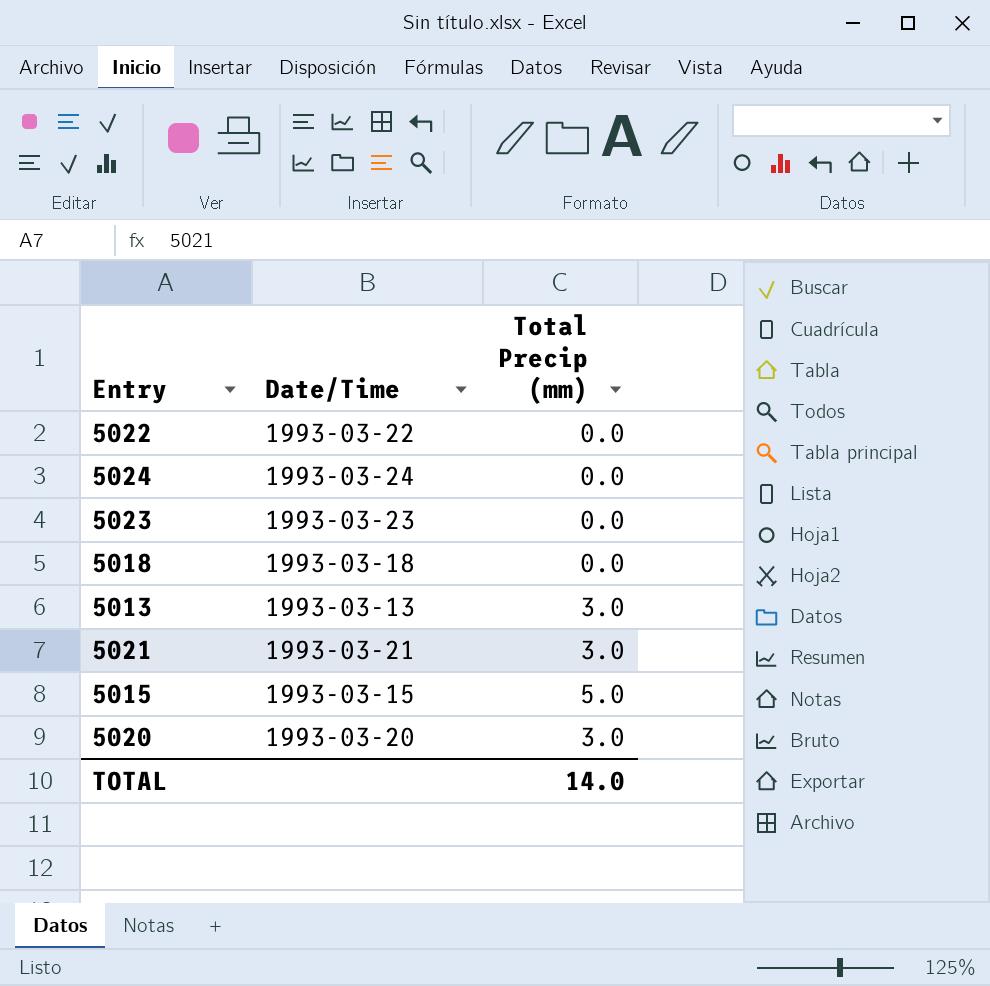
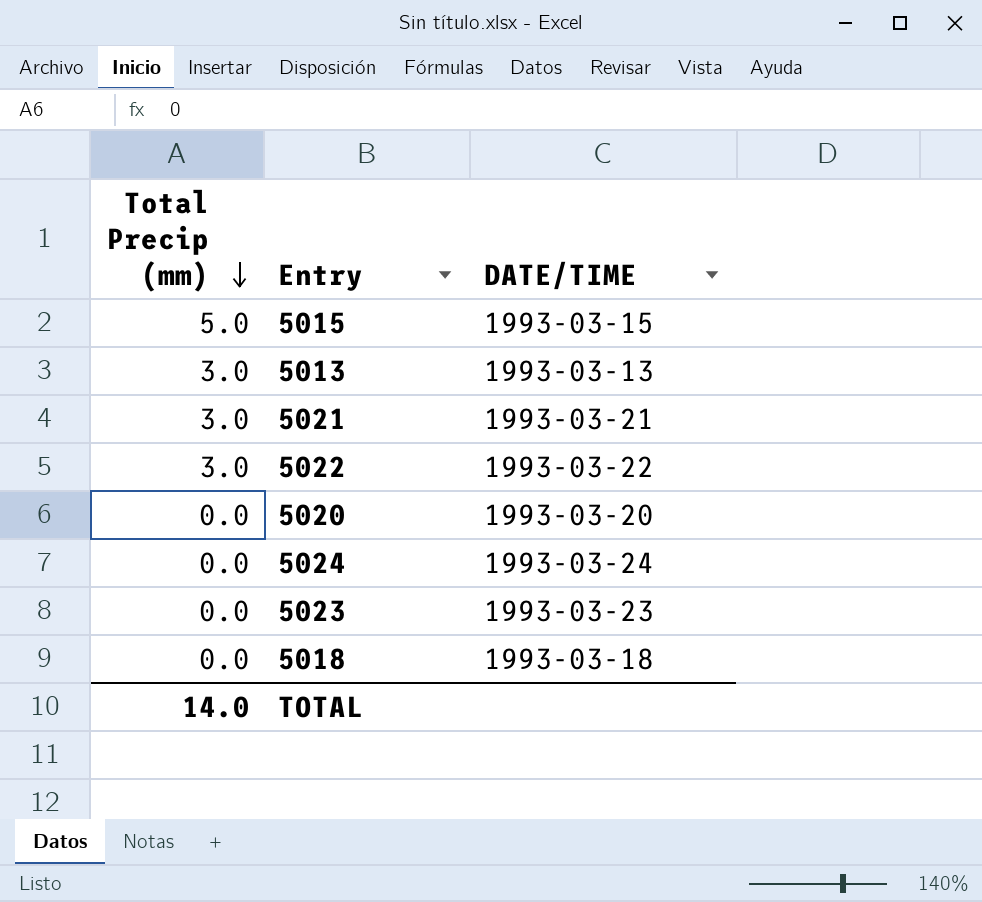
row order: none -> Total Precip (mm) descending
column Total Precip (mm) | position: 3 -> 1
column name: Date/Time -> DATE/TIME
5022 | Total Precip (mm): 0.0 -> 3.0
5020 | Total Precip (mm): 3.0 -> 0.0

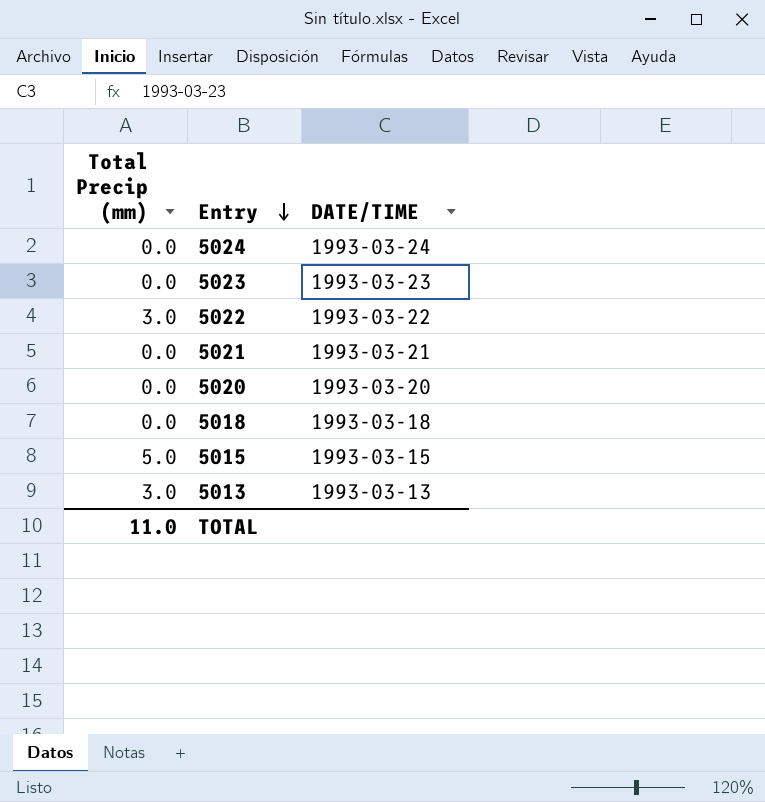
row order: Total Precip (mm) descending -> Entry descending
5021 | Total Precip (mm): 3.0 -> 0.0
TOTAL | Total Precip (mm): 14.0 -> 11.0

